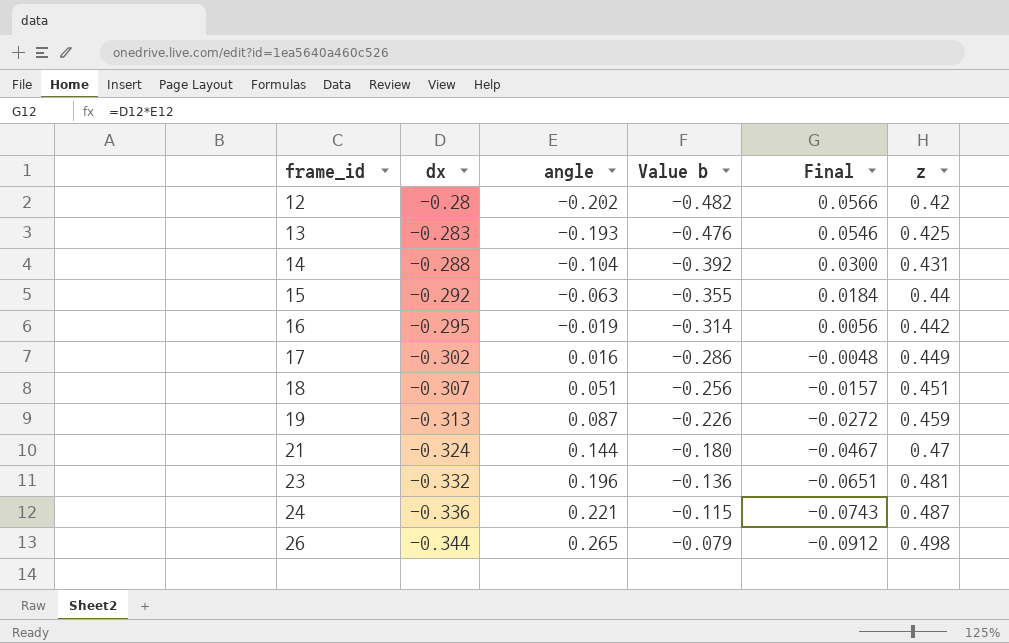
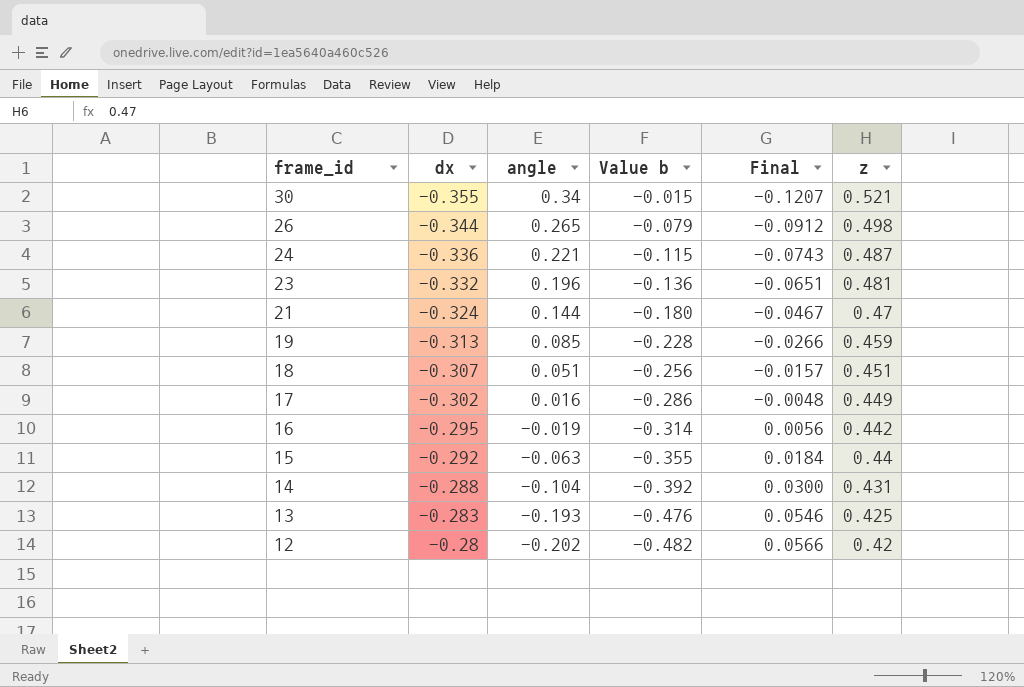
row order: frame_id ascending -> frame_id descending
row 30: none -> -0.355 | 0.34 | -0.015 | -0.1207 | 0.521
19 | angle: 0.087 -> 0.085
19 | Value b: -0.226 -> -0.228
19 | Final: -0.0272 -> -0.0266

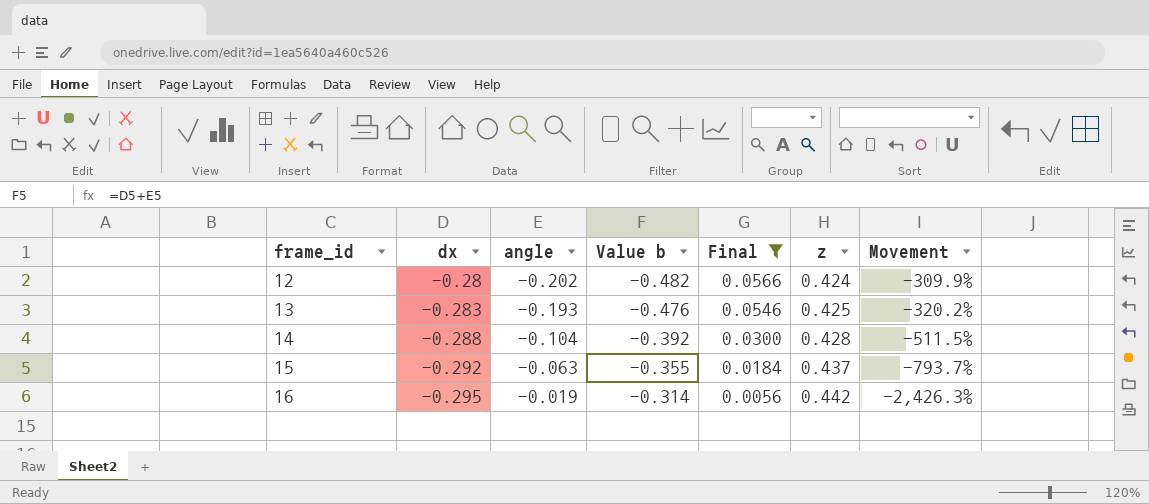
filter: none -> Final >= 0.0056
row order: frame_id descending -> frame_id ascending
column Movement | formula: none -> ([z] - [angle]) / [angle]
12 | z: 0.42 -> 0.424
14 | z: 0.431 -> 0.428
15 | z: 0.44 -> 0.437

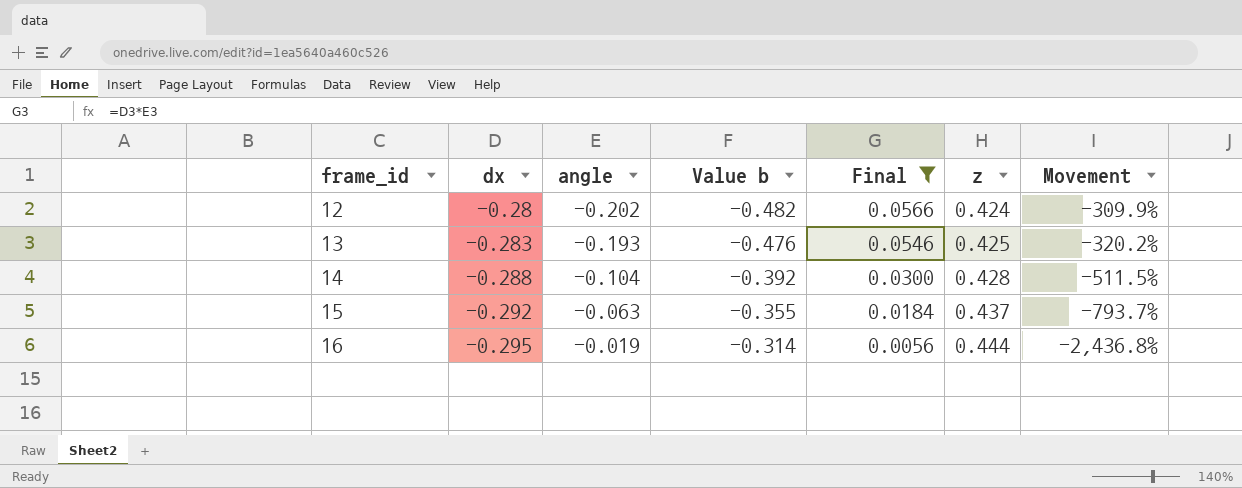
16 | z: 0.442 -> 0.444
16 | Movement: -2,426.3% -> -2,436.8%

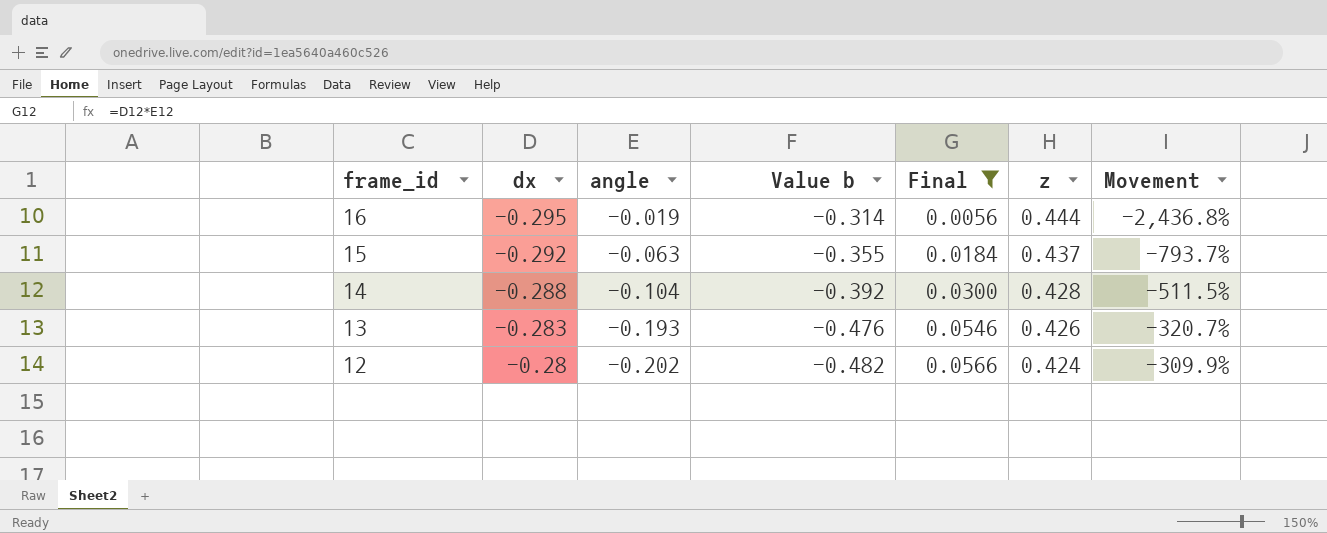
row order: frame_id ascending -> frame_id descending
13 | z: 0.425 -> 0.426
13 | Movement: -320.2% -> -320.7%

